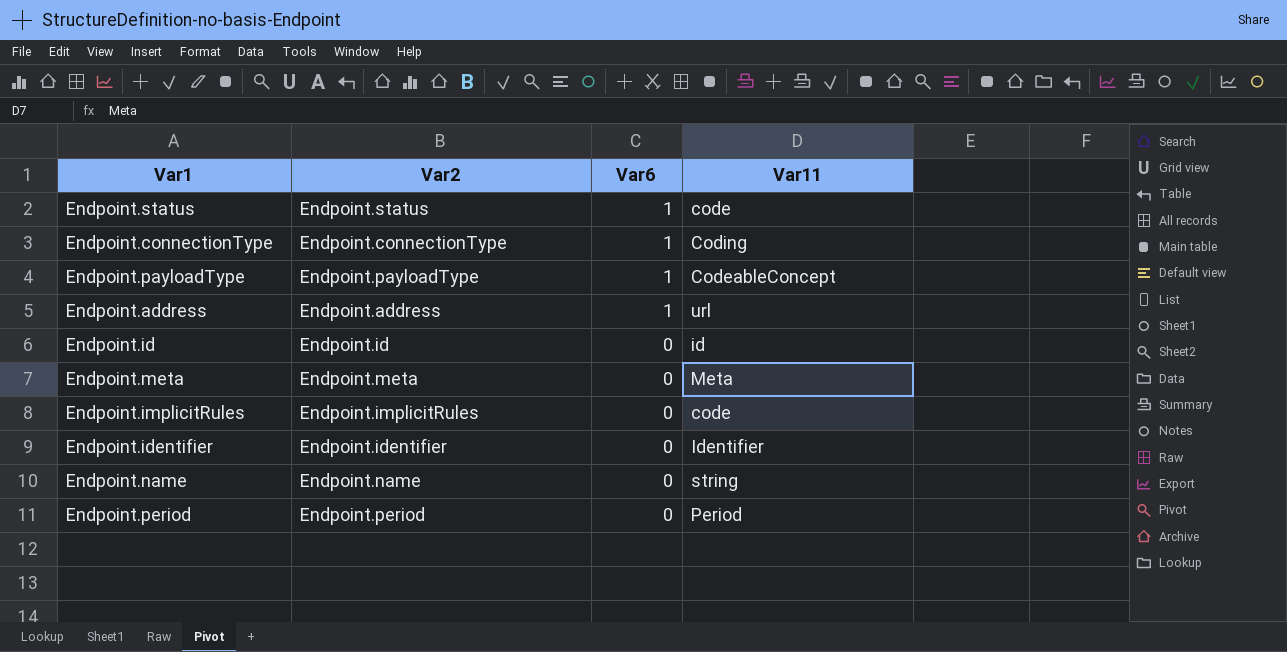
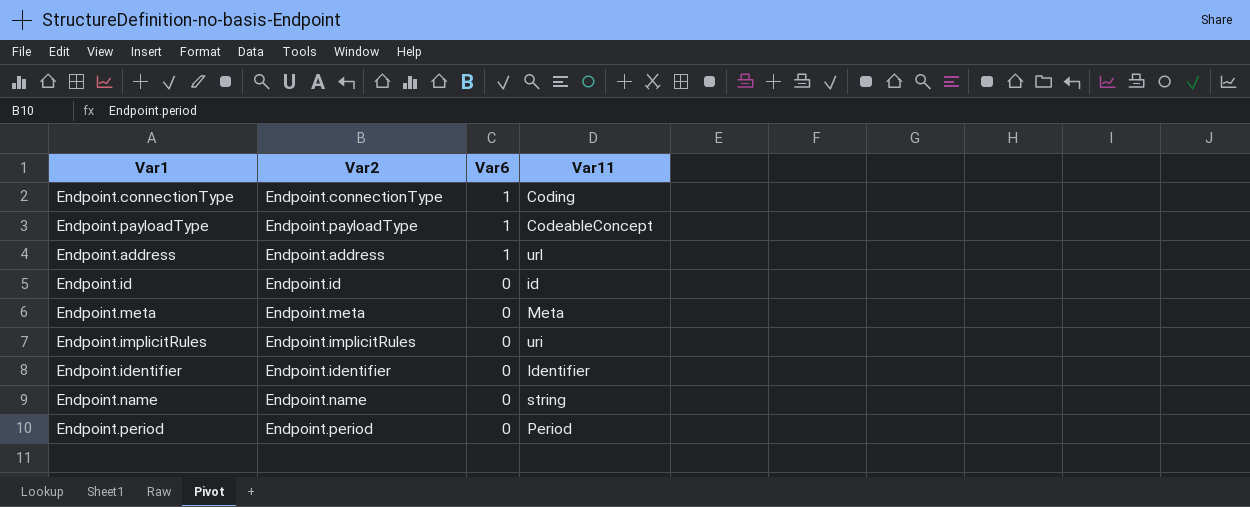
row Endpoint.status: Endpoint.status | 1 | code -> none
Endpoint.implicitRules | Var11: code -> uri

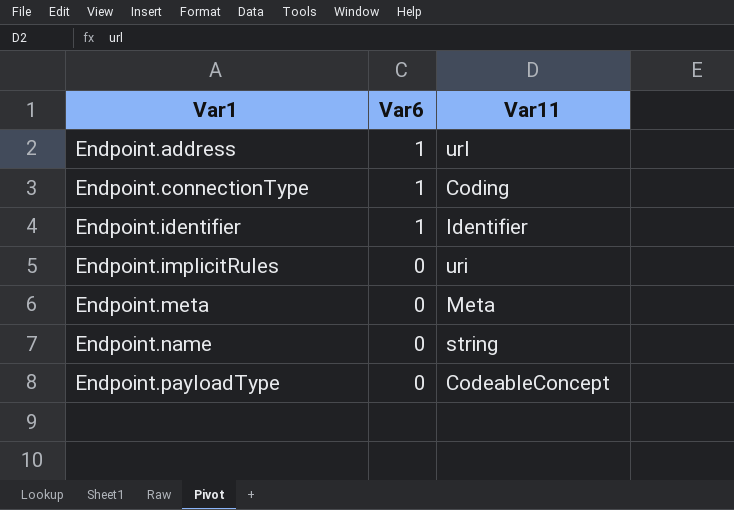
row order: Var6 descending -> Var1 ascending
column Var2 | position: 2 -> none
row Endpoint.id: Endpoint.id | 0 | id -> none
row Endpoint.period: Endpoint.period | 0 | Period -> none
Endpoint.identifier | Var6: 0 -> 1
Endpoint.payloadType | Var6: 1 -> 0

